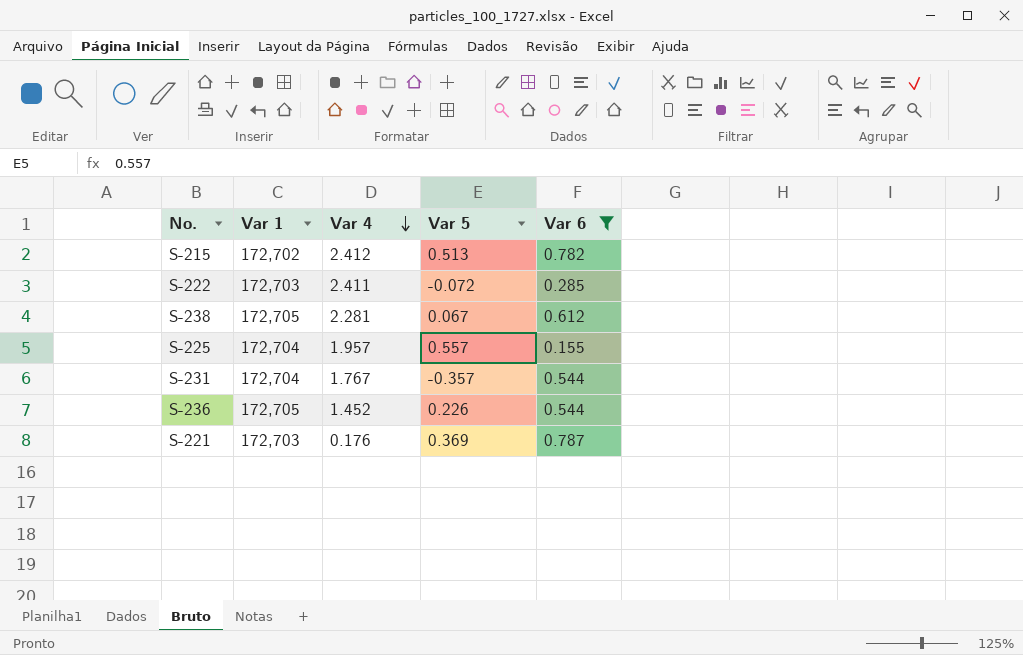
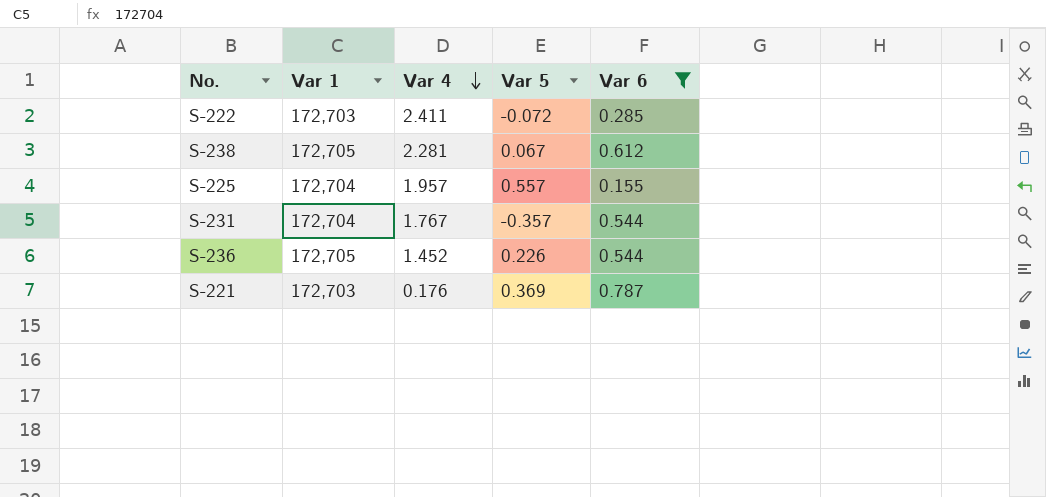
row S-215: 172,702 | 2.412 | 0.513 | 0.782 -> none

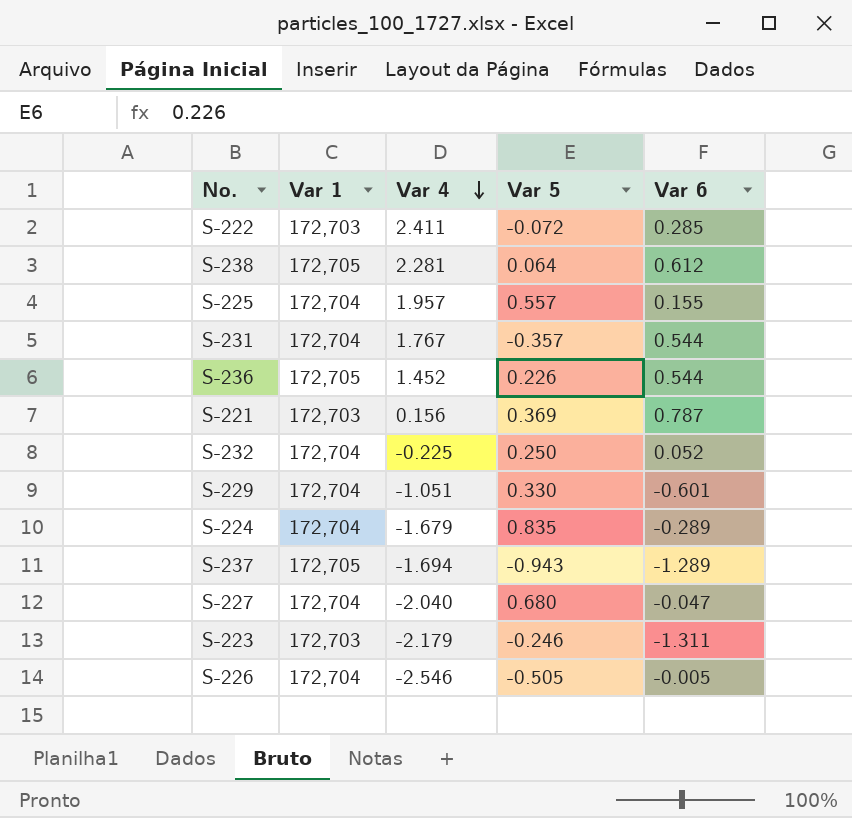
filter: Var 6 >= 0.155 -> none
S-238 | Var 5: 0.067 -> 0.064
S-221 | Var 4: 0.176 -> 0.156

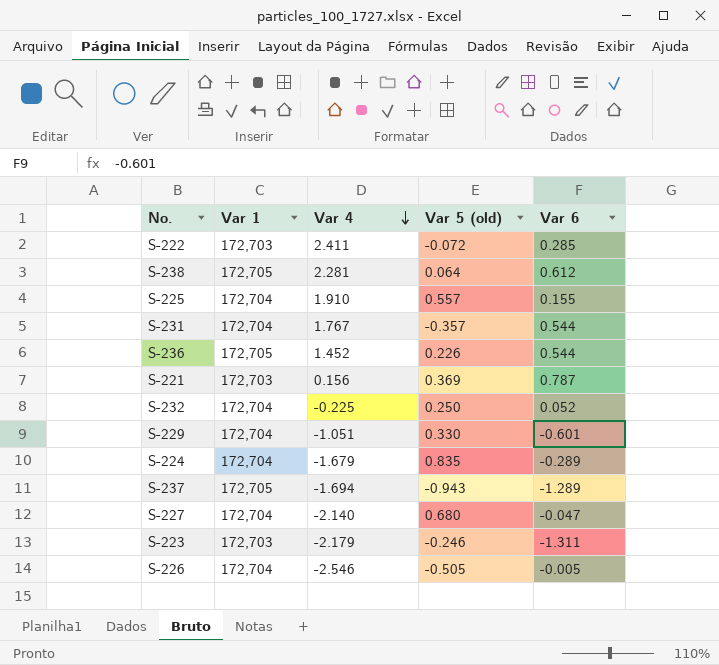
column name: Var 5 -> Var 5 (old)
S-225 | Var 4: 1.957 -> 1.910
S-227 | Var 4: -2.040 -> -2.140

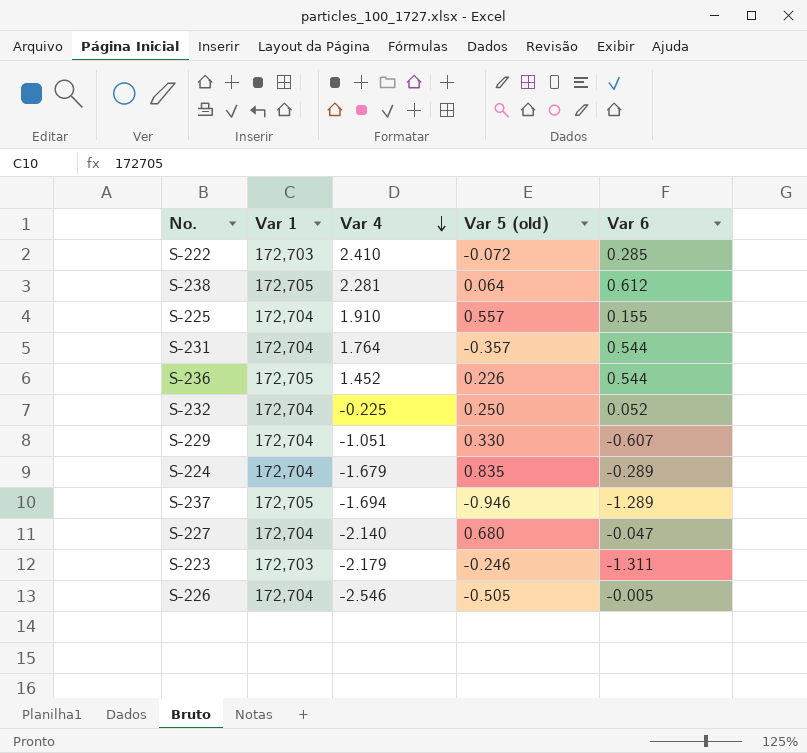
row S-221: 172,703 | 0.156 | 0.369 | 0.787 -> none
S-222 | Var 4: 2.411 -> 2.410
S-231 | Var 4: 1.767 -> 1.764
S-229 | Var 6: -0.601 -> -0.607
S-237 | Var 5 (old): -0.943 -> -0.946

